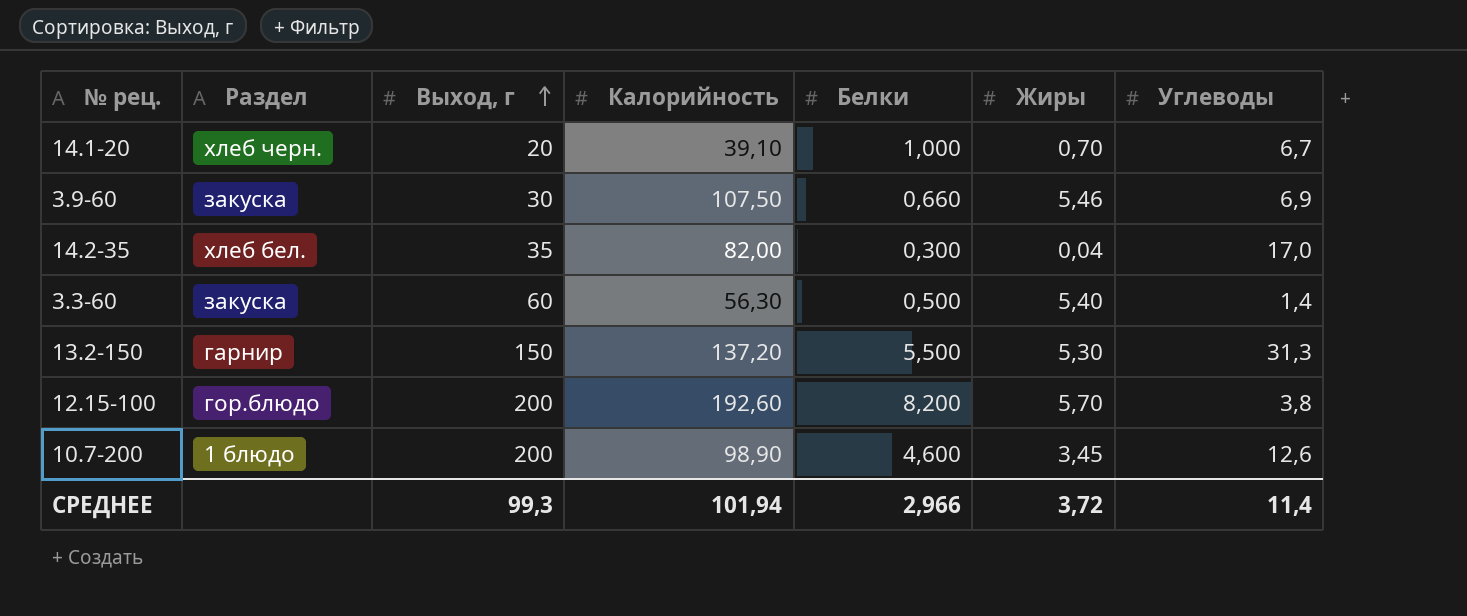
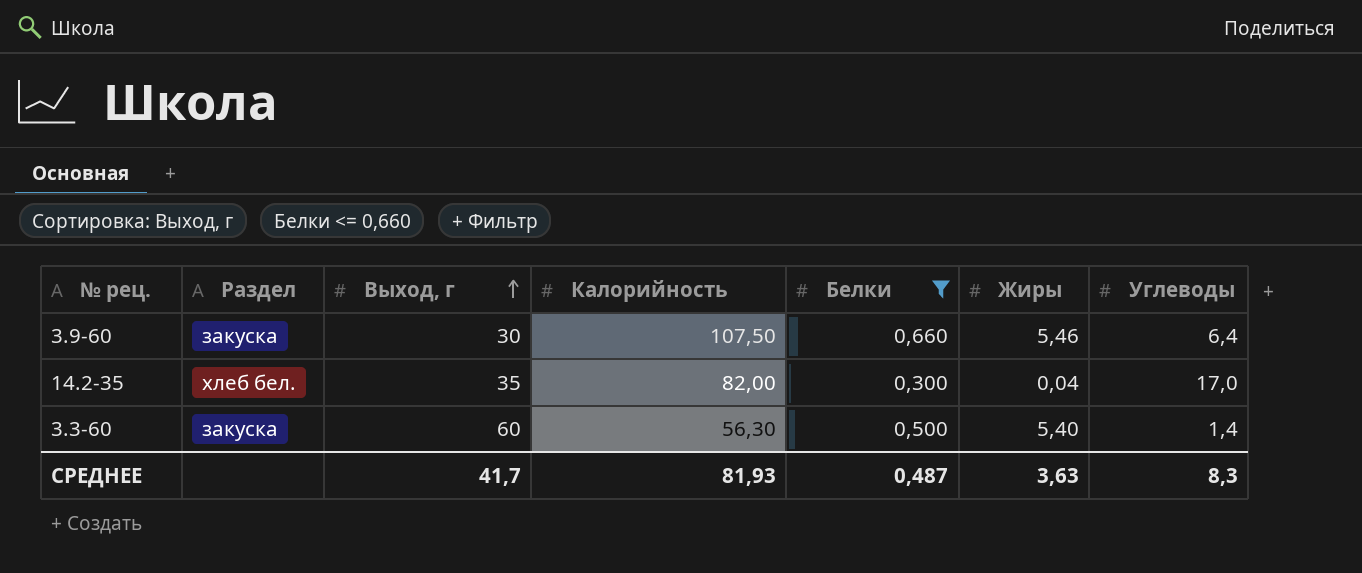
filter: none -> Белки <= 0,660
3.9-60 | Углеводы: 6,9 -> 6,4
СРЕДНЕЕ | Выход, г: 99,3 -> 41,7
СРЕДНЕЕ | Калорийность: 101,94 -> 81,93
СРЕДНЕЕ | Белки: 2,966 -> 0,487
СРЕДНЕЕ | Жиры: 3,72 -> 3,63
СРЕДНЕЕ | Углеводы: 11,4 -> 8,3

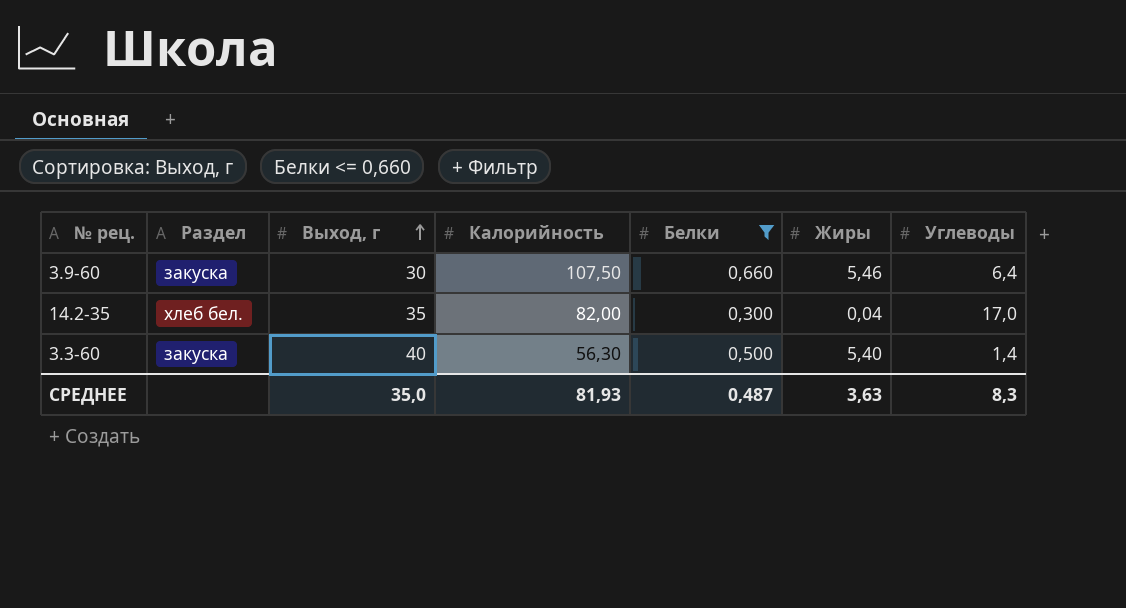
3.3-60 | Выход, г: 60 -> 40
СРЕДНЕЕ | Выход, г: 41,7 -> 35,0

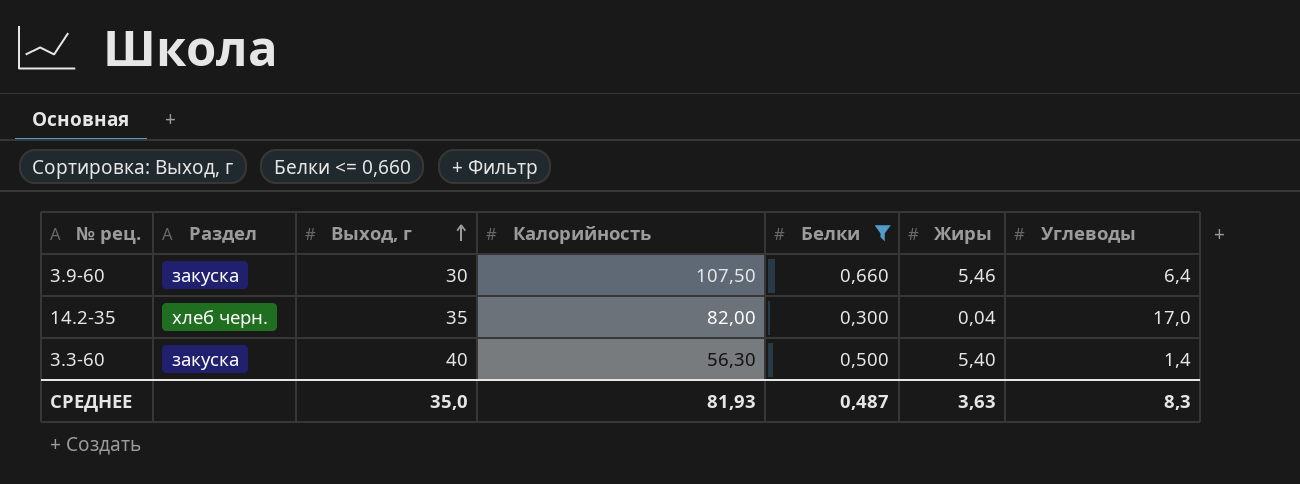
14.2-35 | Раздел: хлеб бел. -> хлеб черн.

